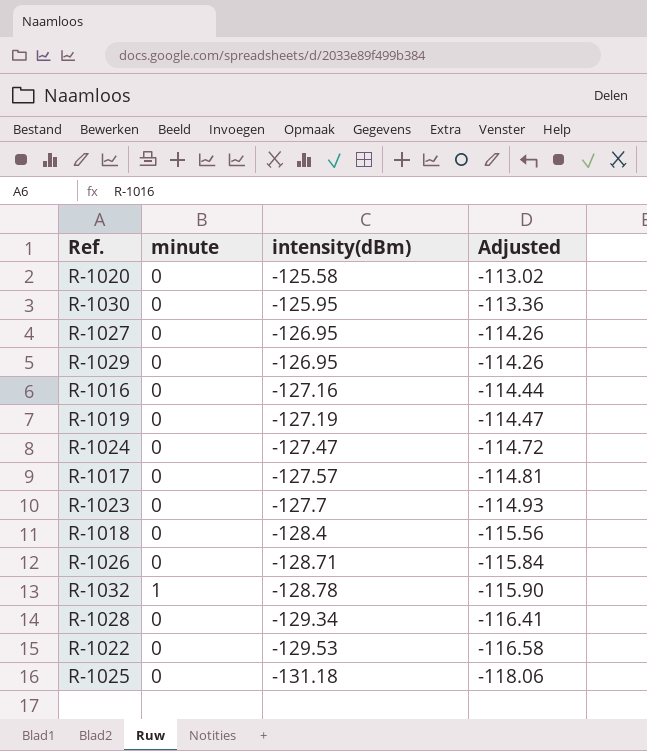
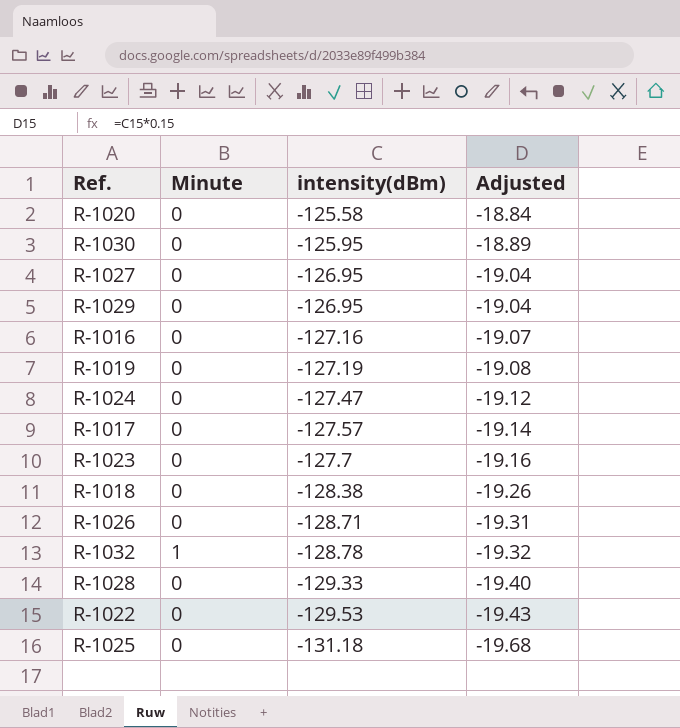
column name: minute -> Minute
column Adjusted | formula: [intensity(dBm)] * 0.9 -> [intensity(dBm)] * 0.15
R-1018 | intensity(dBm): -128.4 -> -128.38
R-1028 | intensity(dBm): -129.34 -> -129.33

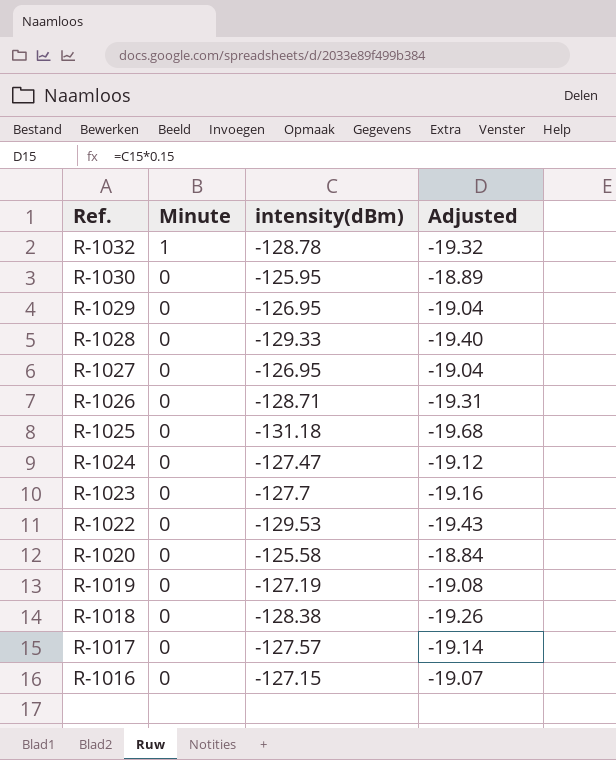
row order: intensity(dBm) descending -> Ref. descending
R-1016 | intensity(dBm): -127.16 -> -127.15

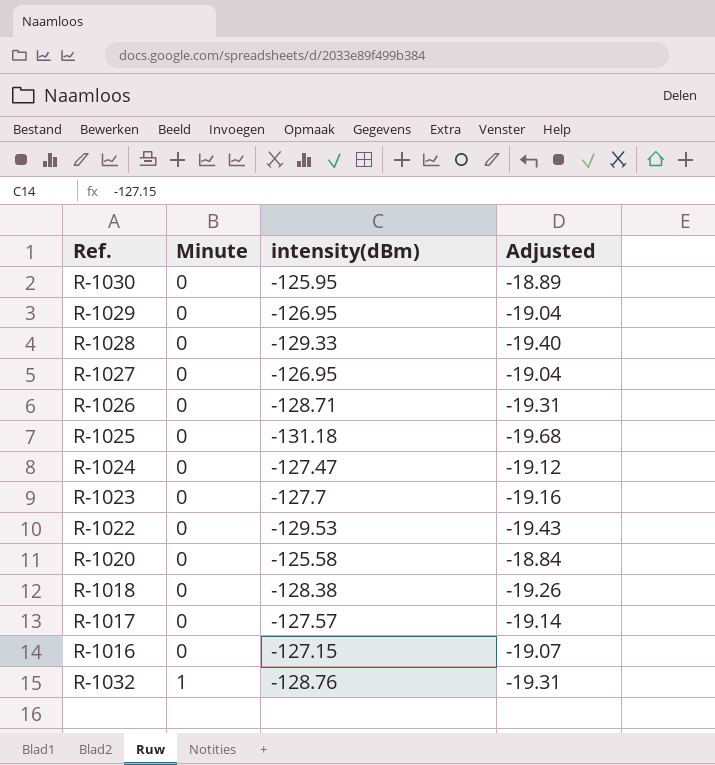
row order: Ref. descending -> Minute ascending
row R-1019: 0 | -127.19 | -19.08 -> none
R-1032 | intensity(dBm): -128.78 -> -128.76
R-1032 | Adjusted: -19.32 -> -19.31

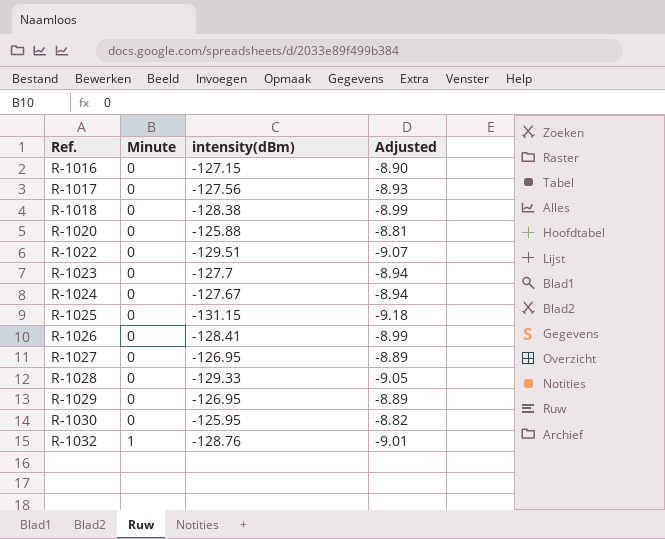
row order: Minute ascending -> Ref. ascending
column Adjusted | formula: [intensity(dBm)] * 0.15 -> [intensity(dBm)] * 0.07
R-1017 | intensity(dBm): -127.57 -> -127.56
R-1020 | intensity(dBm): -125.58 -> -125.88
R-1022 | intensity(dBm): -129.53 -> -129.51
R-1024 | intensity(dBm): -127.47 -> -127.67
R-1025 | intensity(dBm): -131.18 -> -131.15
R-1026 | intensity(dBm): -128.71 -> -128.41

